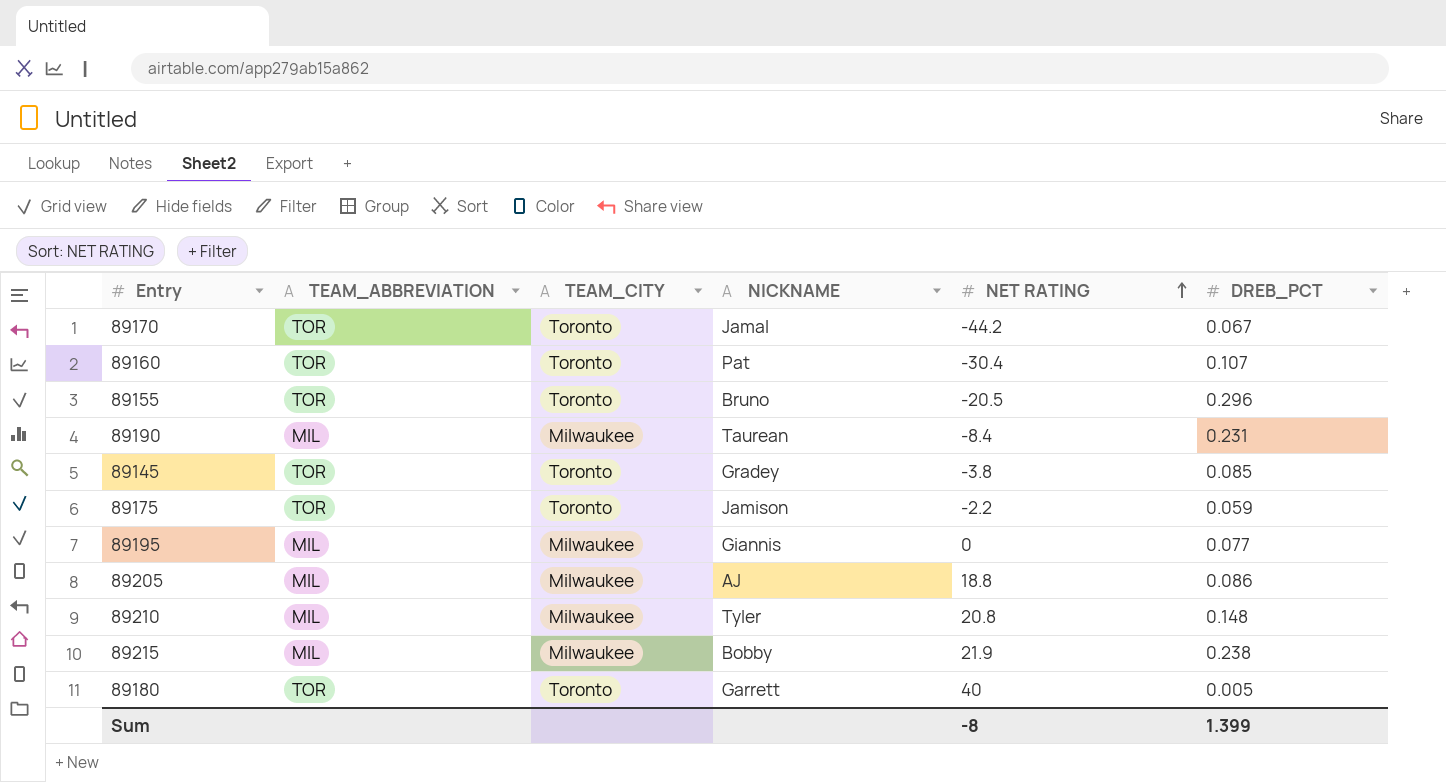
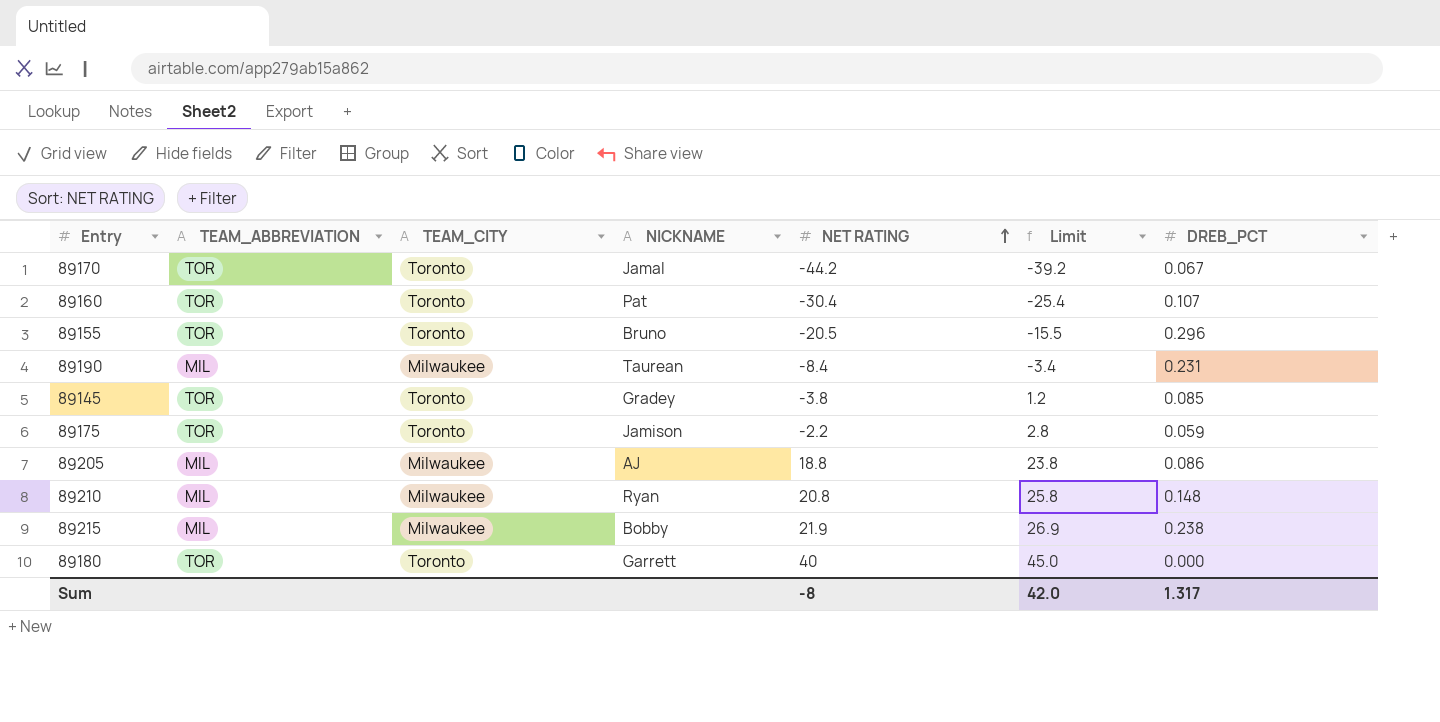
column Limit | formula: none -> [NET RATING] + 5
row 89195: MIL | Milwaukee | Giannis | 0 | 0.077 -> none
89210 | NICKNAME: Tyler -> Ryan
89180 | DREB_PCT: 0.005 -> 0.000
Sum | DREB_PCT: 1.399 -> 1.317

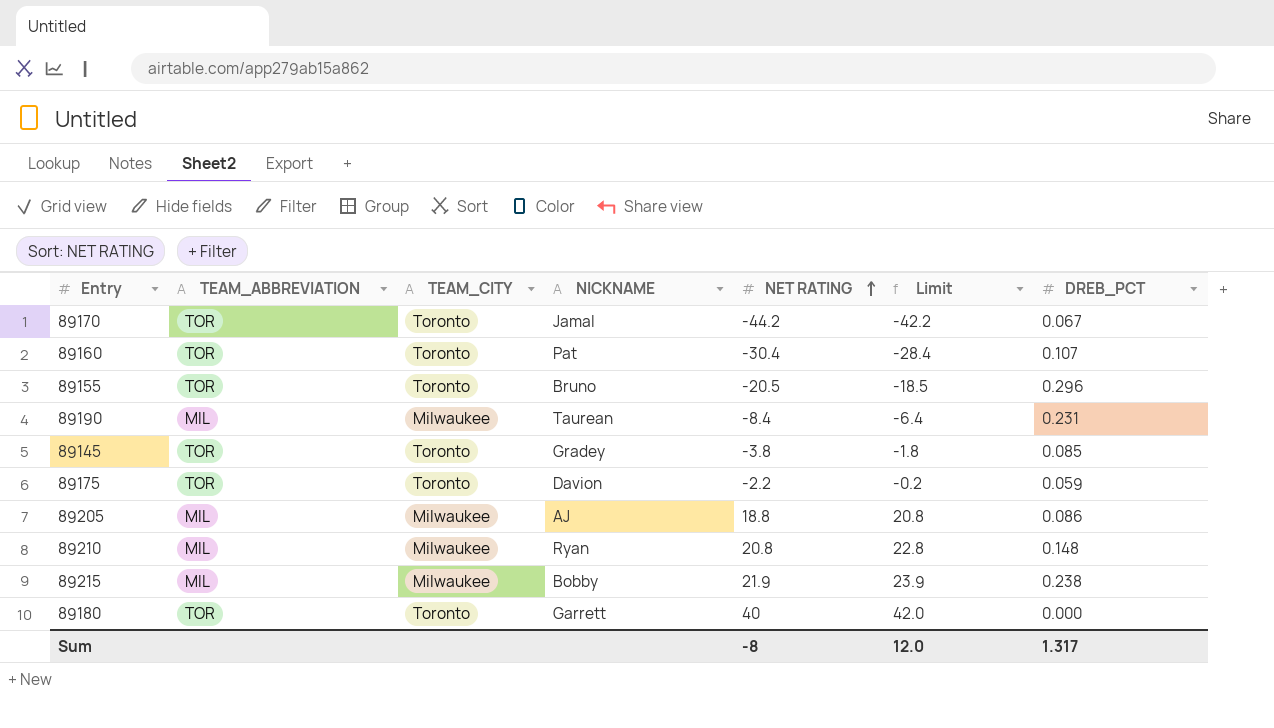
column Limit | formula: [NET RATING] + 5 -> [NET RATING] + 2
89175 | NICKNAME: Jamison -> Davion
Sum | Limit: 42.0 -> 12.0

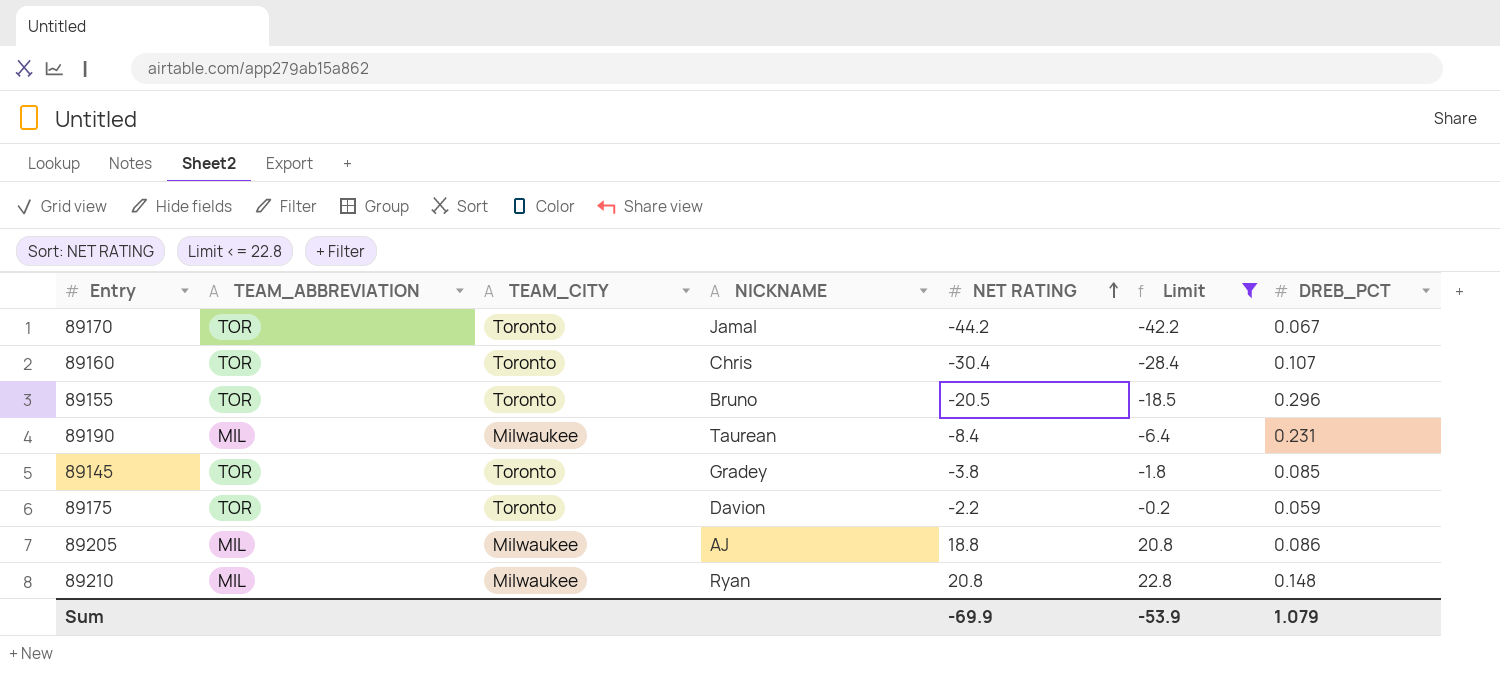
filter: none -> Limit <= 22.8
89160 | NICKNAME: Pat -> Chris
Sum | NET RATING: -8 -> -69.9
Sum | Limit: 12.0 -> -53.9
Sum | DREB_PCT: 1.317 -> 1.079

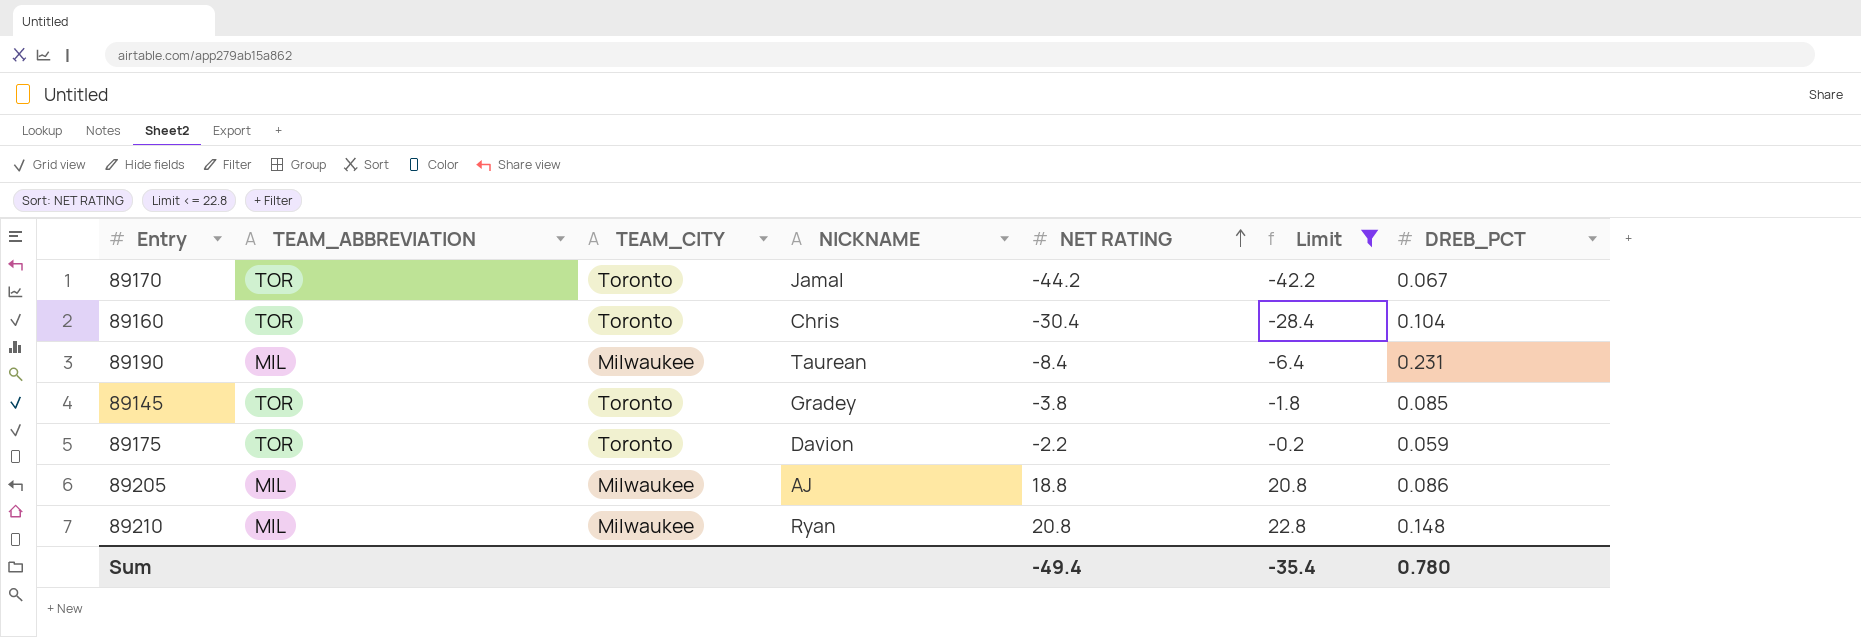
row 89155: TOR | Toronto | Bruno | -20.5 | -18.5 | 0.296 -> none
89160 | DREB_PCT: 0.107 -> 0.104
Sum | NET RATING: -69.9 -> -49.4
Sum | Limit: -53.9 -> -35.4
Sum | DREB_PCT: 1.079 -> 0.780

